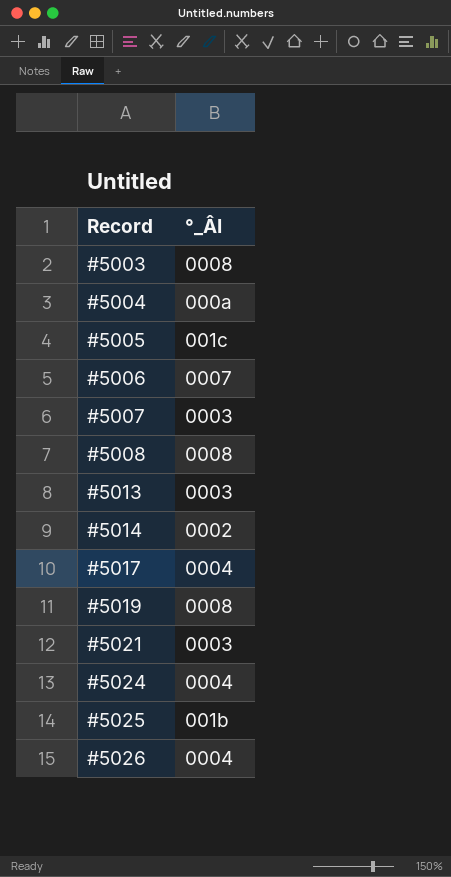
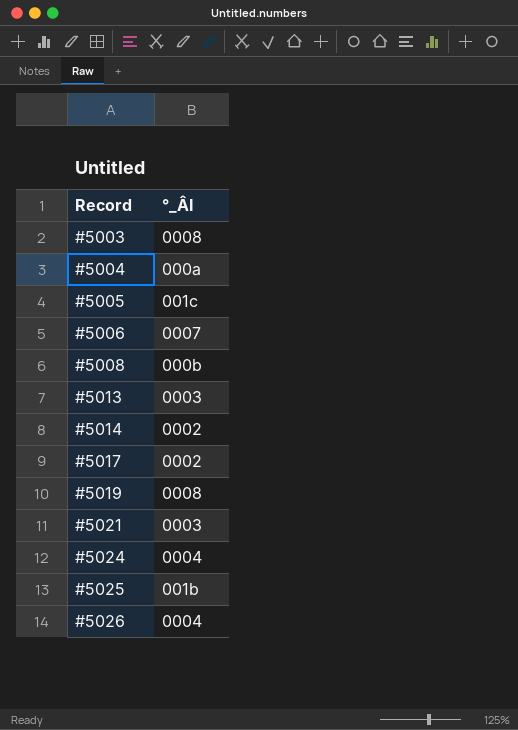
row #5007: 0003 -> none
#5008 | °_ÂI: 0008 -> 000b
#5017 | °_ÂI: 0004 -> 0002

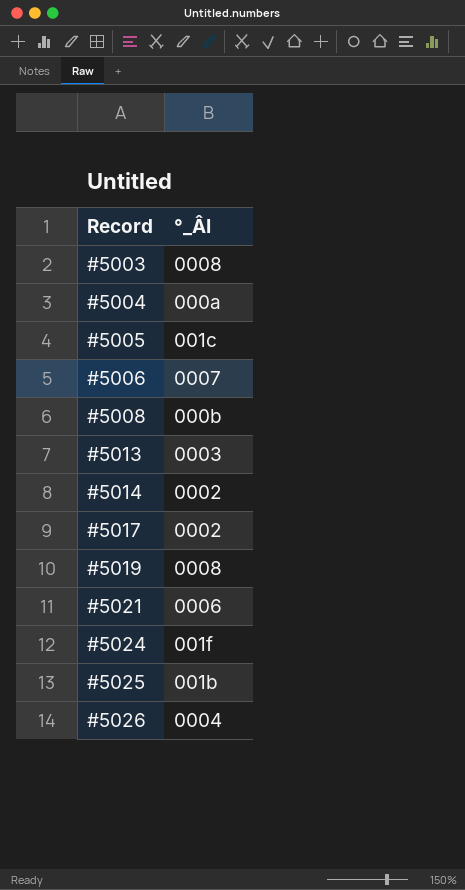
#5021 | °_ÂI: 0003 -> 0006
#5024 | °_ÂI: 0004 -> 001f

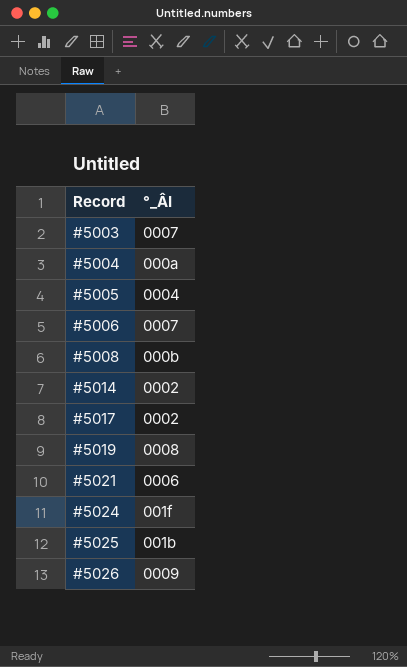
row #5013: 0003 -> none
#5003 | °_ÂI: 0008 -> 0007
#5005 | °_ÂI: 001c -> 0004
#5026 | °_ÂI: 0004 -> 0009

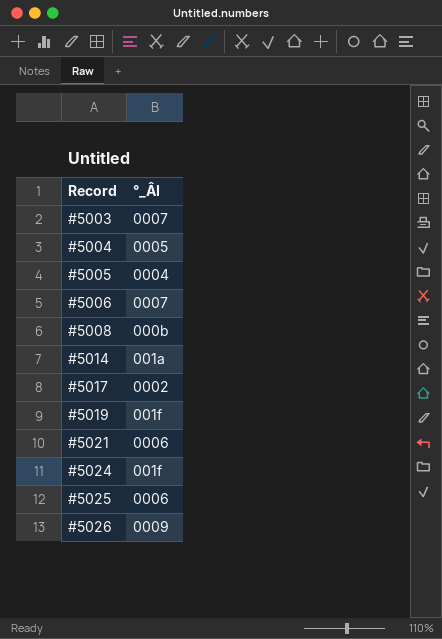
#5004 | °_ÂI: 000a -> 0005
#5014 | °_ÂI: 0002 -> 001a
#5019 | °_ÂI: 0008 -> 001f
#5025 | °_ÂI: 001b -> 0006

